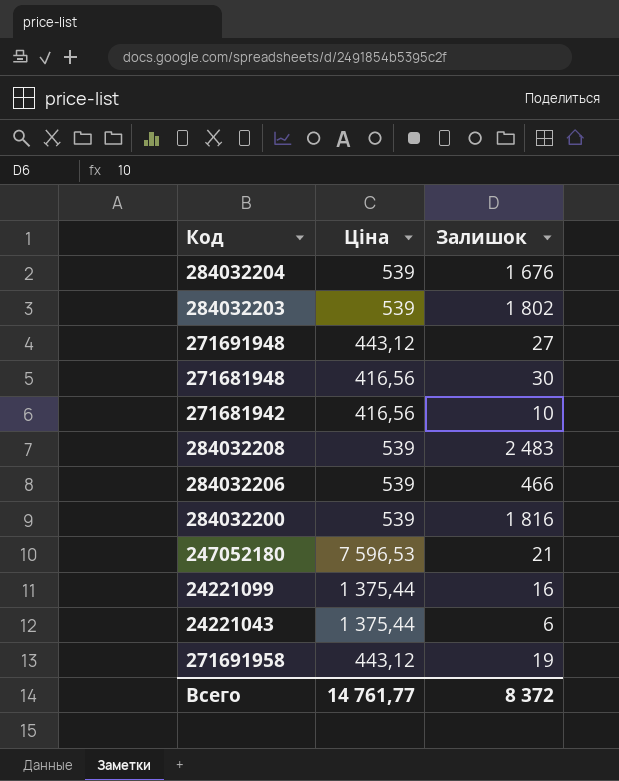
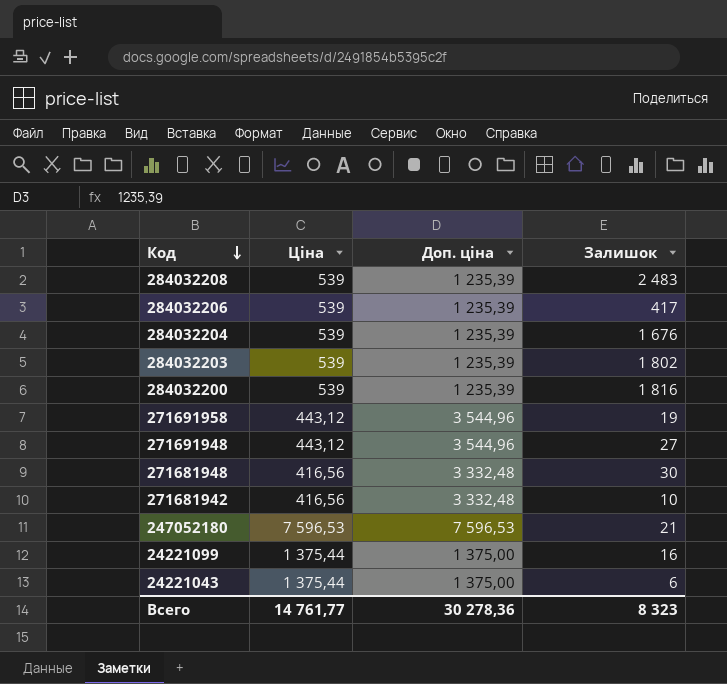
row order: none -> Код descending
column Доп. ціна | position: none -> 3
284032206 | Залишок: 466 -> 417
Всего | Залишок: 8 372 -> 8 323

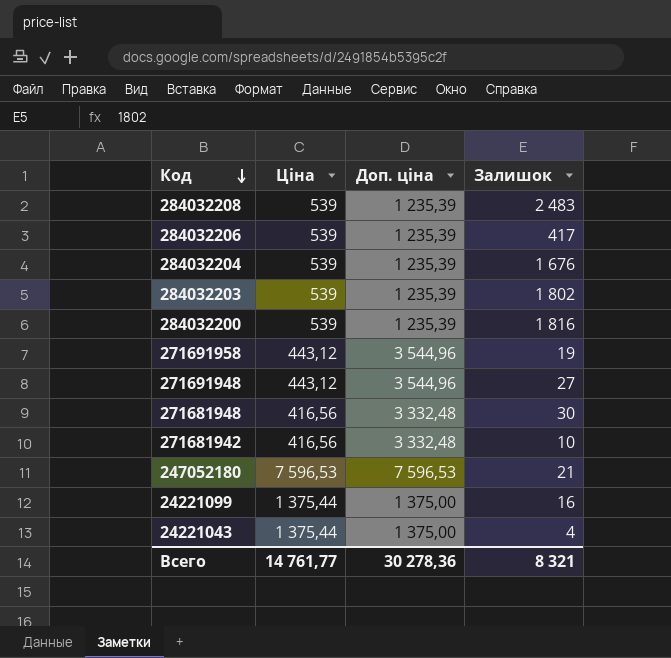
24221043 | Залишок: 6 -> 4
Всего | Залишок: 8 323 -> 8 321

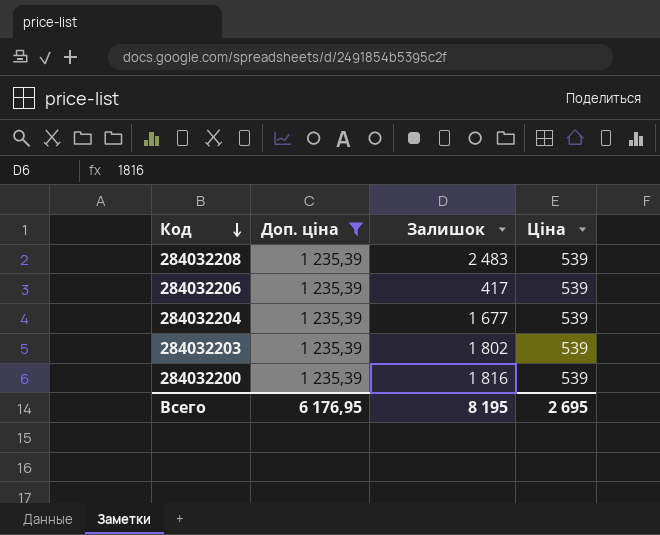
filter: none -> Доп. ціна = 1 235,39
column Ціна | position: 2 -> 4
284032204 | Залишок: 1 676 -> 1 677
Всего | Доп. ціна: 30 278,36 -> 6 176,95
Всего | Залишок: 8 321 -> 8 195
Всего | Ціна: 14 761,77 -> 2 695

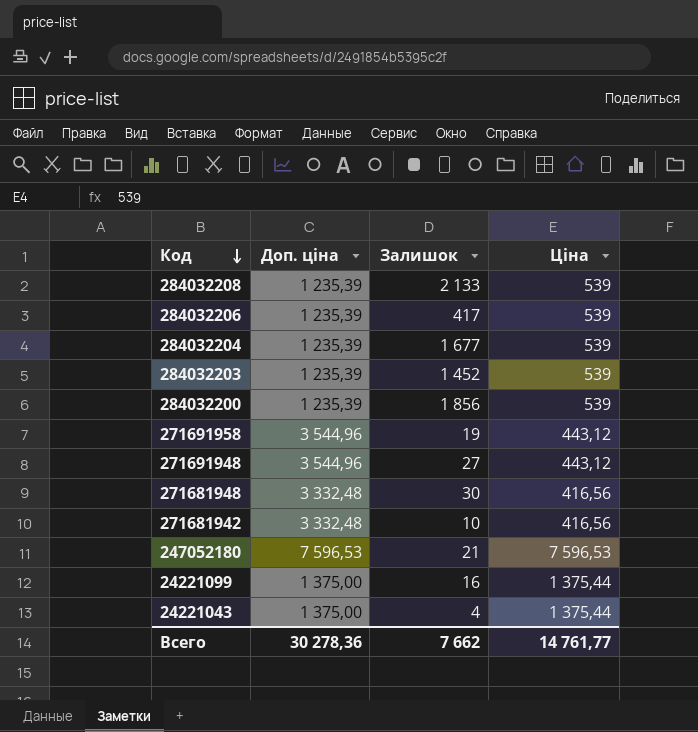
filter: Доп. ціна = 1 235,39 -> none
284032208 | Залишок: 2 483 -> 2 133
284032203 | Залишок: 1 802 -> 1 452
284032200 | Залишок: 1 816 -> 1 856
Всего | Доп. ціна: 6 176,95 -> 30 278,36
Всего | Залишок: 8 195 -> 7 662
Всего | Ціна: 2 695 -> 14 761,77

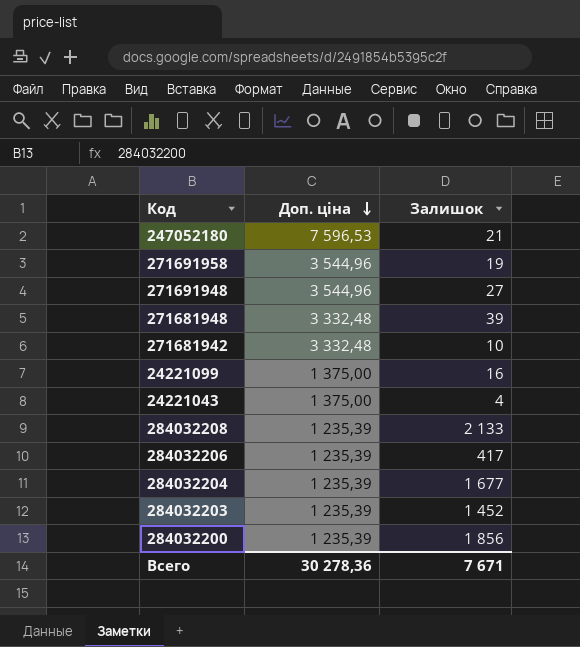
row order: Код descending -> Доп. ціна descending
column Ціна | position: 4 -> none
271681948 | Залишок: 30 -> 39
Всего | Залишок: 7 662 -> 7 671

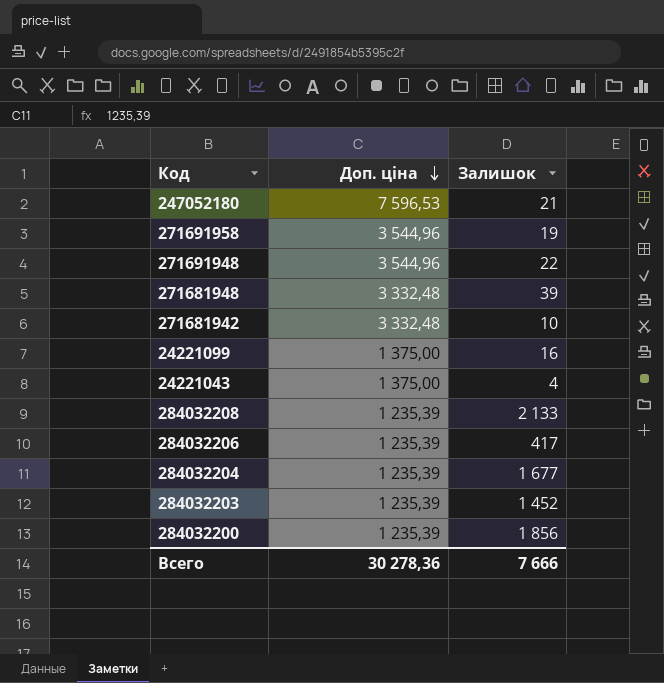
271691948 | Залишок: 27 -> 22
Всего | Залишок: 7 671 -> 7 666

